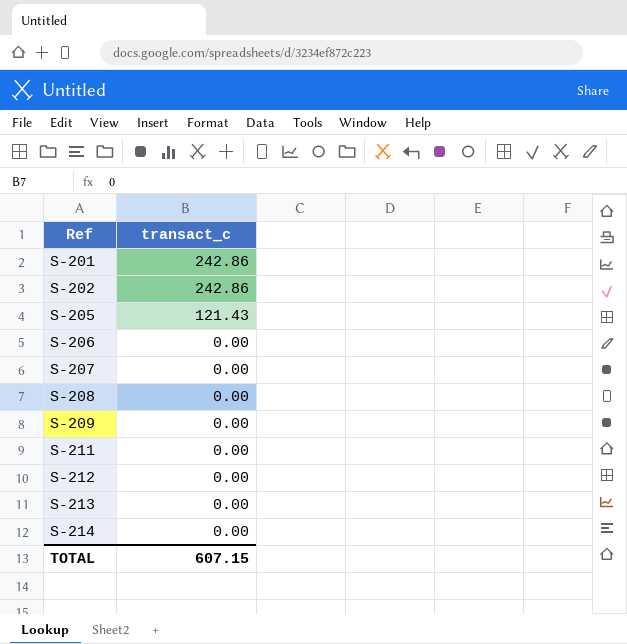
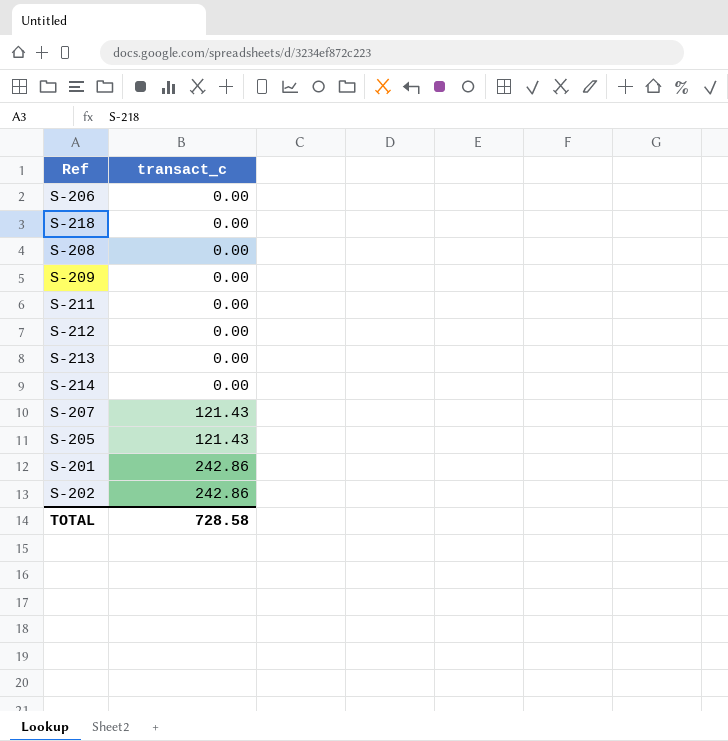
row order: Ref ascending -> transact_c ascending
row S-218: none -> 0.00
S-207 | transact_c: 0.00 -> 121.43
TOTAL | transact_c: 607.15 -> 728.58

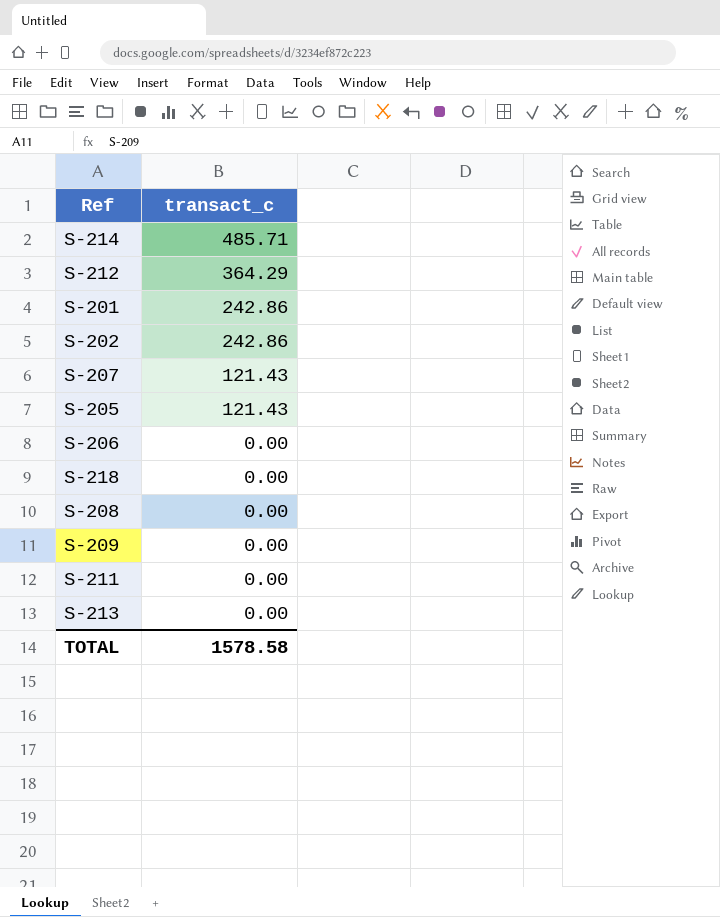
row order: transact_c ascending -> transact_c descending
S-214 | transact_c: 0.00 -> 485.71
S-212 | transact_c: 0.00 -> 364.29
TOTAL | transact_c: 728.58 -> 1578.58

